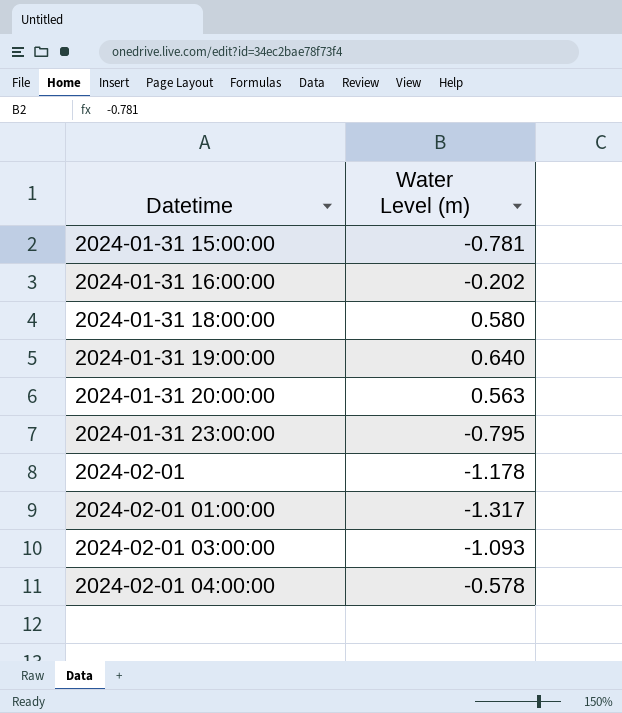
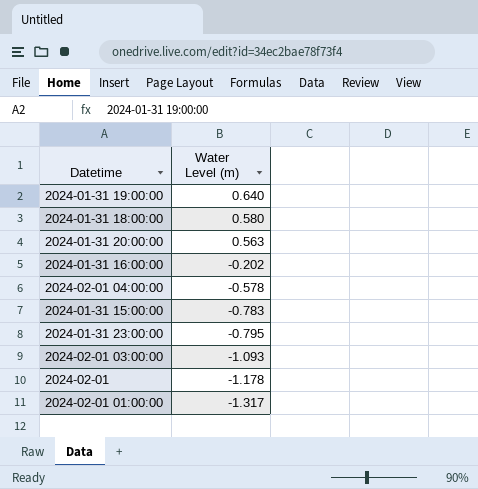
row order: Datetime ascending -> Water Level (m) descending
2024-01-31 15:00:00 | Water Level (m): -0.781 -> -0.783

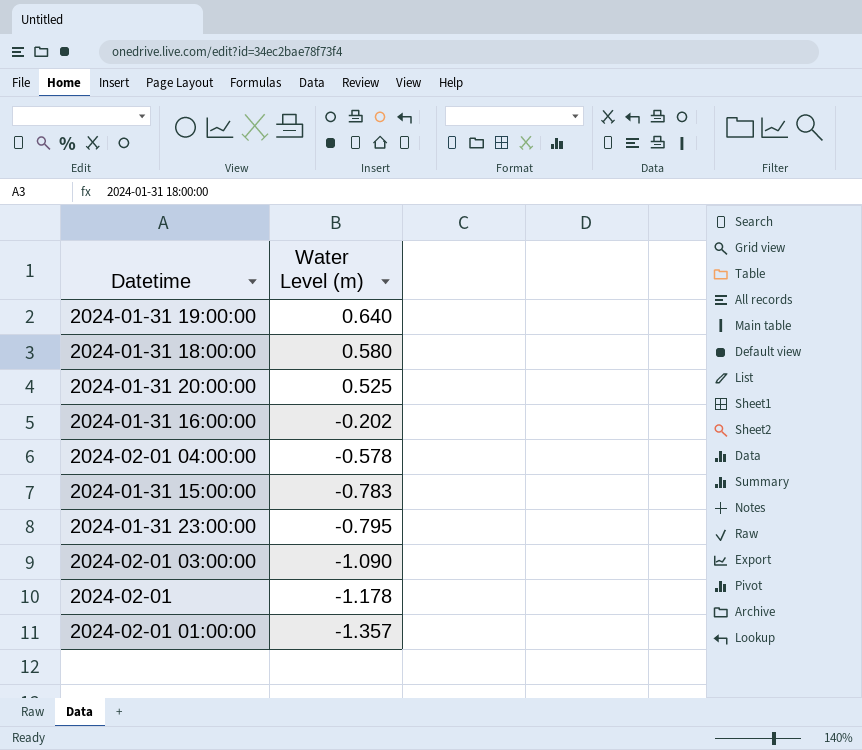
2024-01-31 20:00:00 | Water Level (m): 0.563 -> 0.525
2024-02-01 03:00:00 | Water Level (m): -1.093 -> -1.090
2024-02-01 01:00:00 | Water Level (m): -1.317 -> -1.357

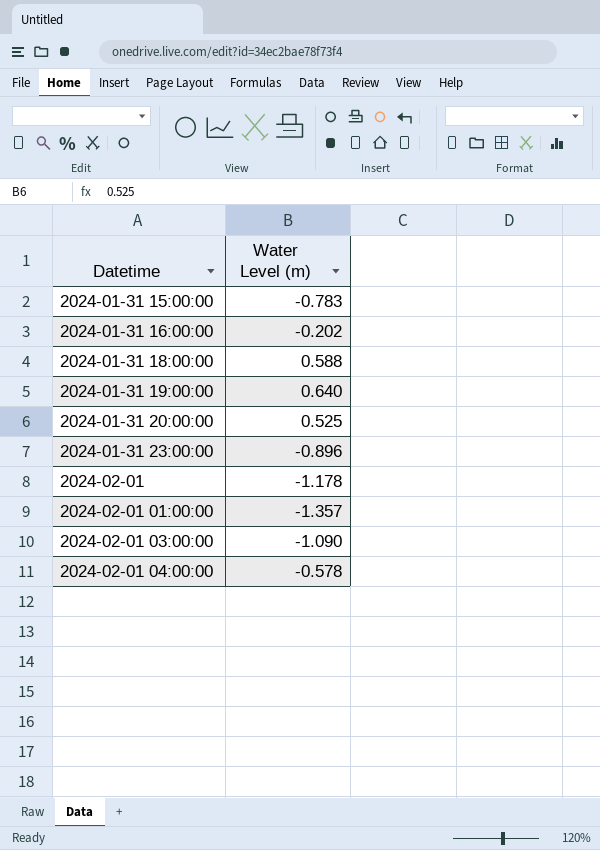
row order: Water Level (m) descending -> Datetime ascending
2024-01-31 18:00:00 | Water Level (m): 0.580 -> 0.588
2024-01-31 23:00:00 | Water Level (m): -0.795 -> -0.896

